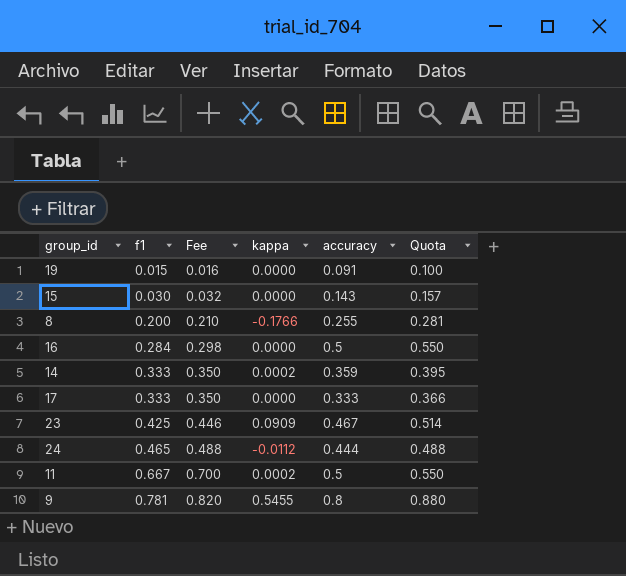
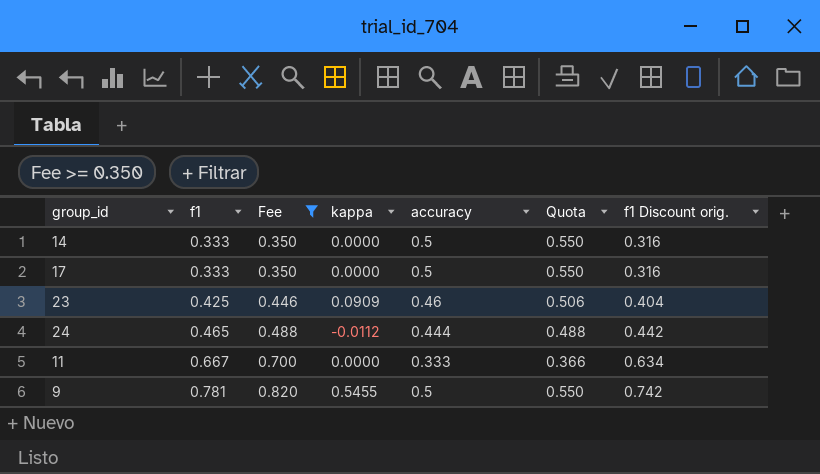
filter: none -> Fee >= 0.350
column f1 Discount orig. | formula: none -> [f1] * 0.95
14 | kappa: 0.0002 -> 0.0000
14 | accuracy: 0.359 -> 0.5
14 | Quota: 0.395 -> 0.550
17 | accuracy: 0.333 -> 0.5
17 | Quota: 0.366 -> 0.550
23 | accuracy: 0.467 -> 0.46
23 | Quota: 0.514 -> 0.506
11 | kappa: 0.0002 -> 0.0000
11 | accuracy: 0.5 -> 0.333
11 | Quota: 0.550 -> 0.366
9 | accuracy: 0.8 -> 0.5
9 | Quota: 0.880 -> 0.550

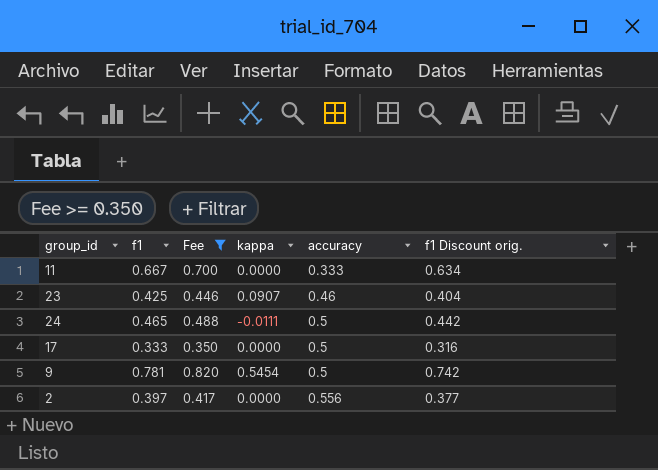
row order: f1 ascending -> accuracy ascending
column Quota | formula: [accuracy] * 1.1 -> none
row 14: 0.333 | 0.350 | 0.0000 | 0.5 | 0.550 | 0.316 -> none
23 | kappa: 0.0909 -> 0.0907
24 | kappa: -0.0112 -> -0.0111
24 | accuracy: 0.444 -> 0.5
9 | kappa: 0.5455 -> 0.5454
row 2: none -> 0.397 | 0.417 | 0.0000 | 0.556 | 0.377

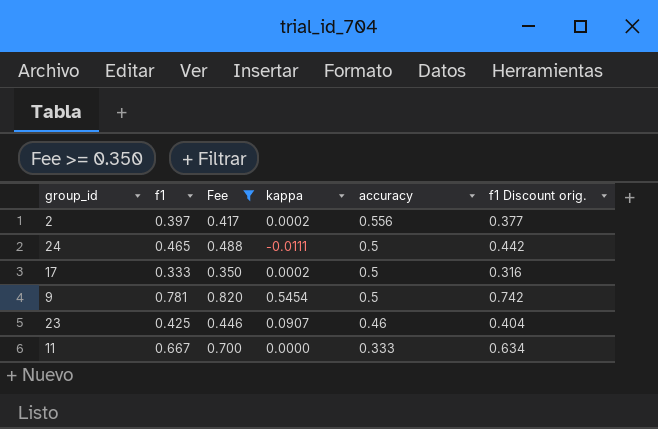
row order: accuracy ascending -> accuracy descending
2 | kappa: 0.0000 -> 0.0002
17 | kappa: 0.0000 -> 0.0002

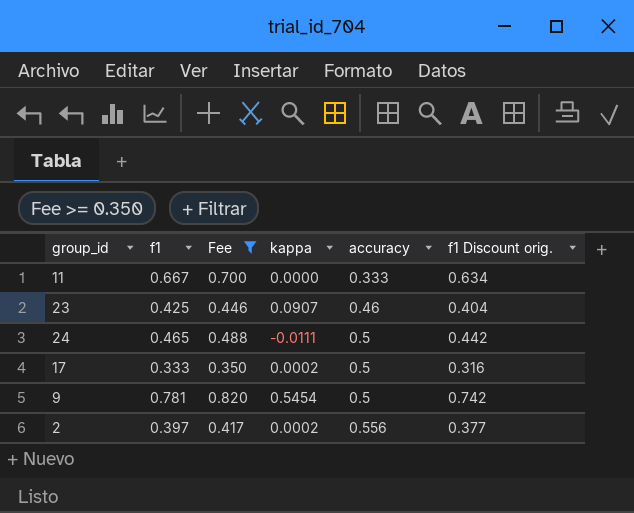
row order: accuracy descending -> accuracy ascending

